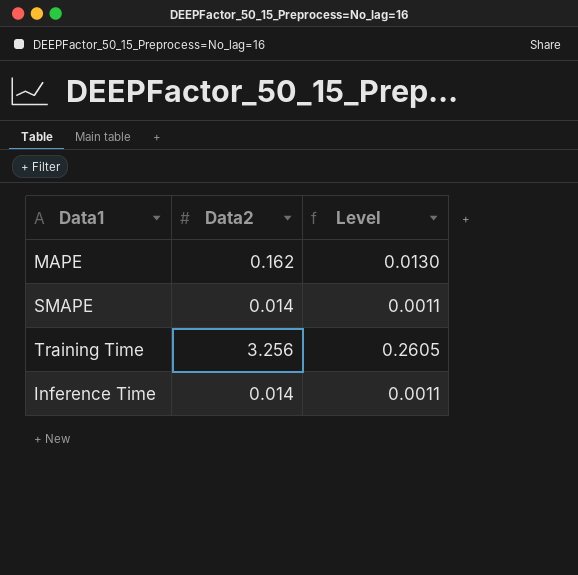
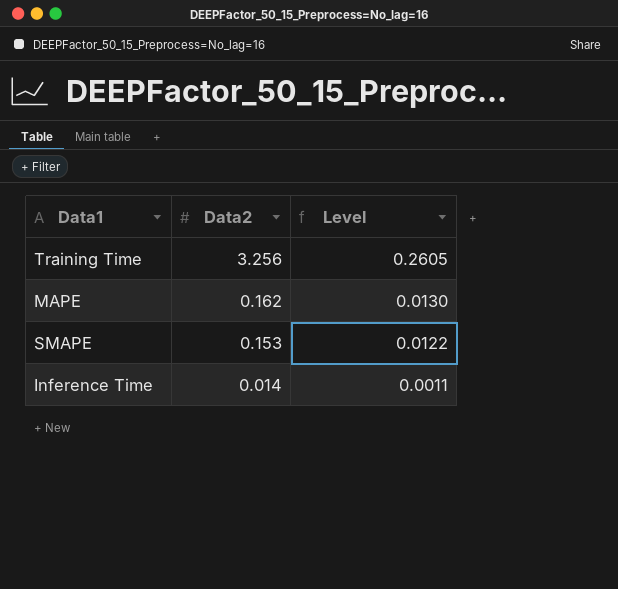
row order: none -> Data2 descending
SMAPE | Data2: 0.014 -> 0.153
SMAPE | Level: 0.0011 -> 0.0122

